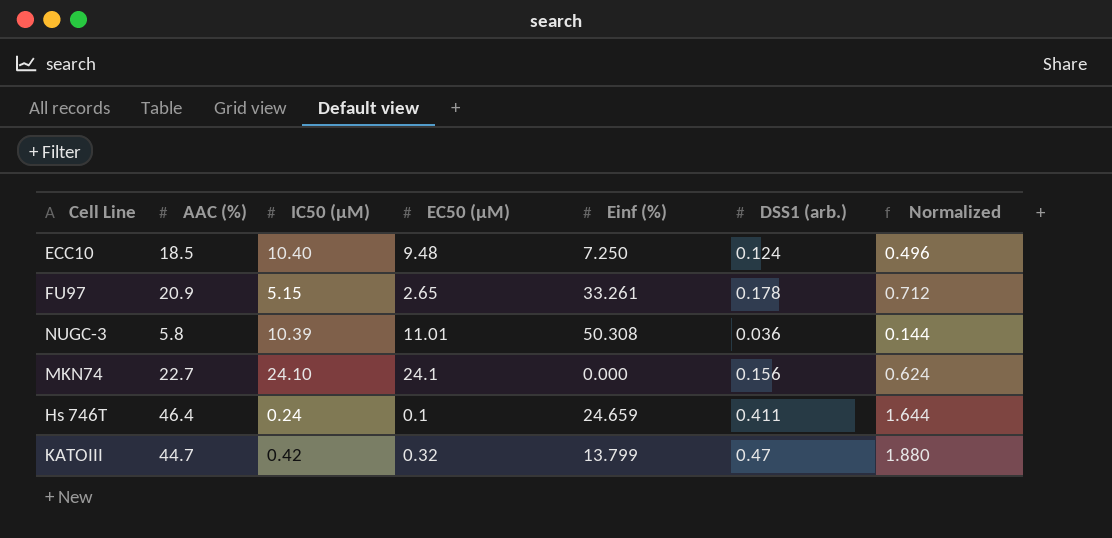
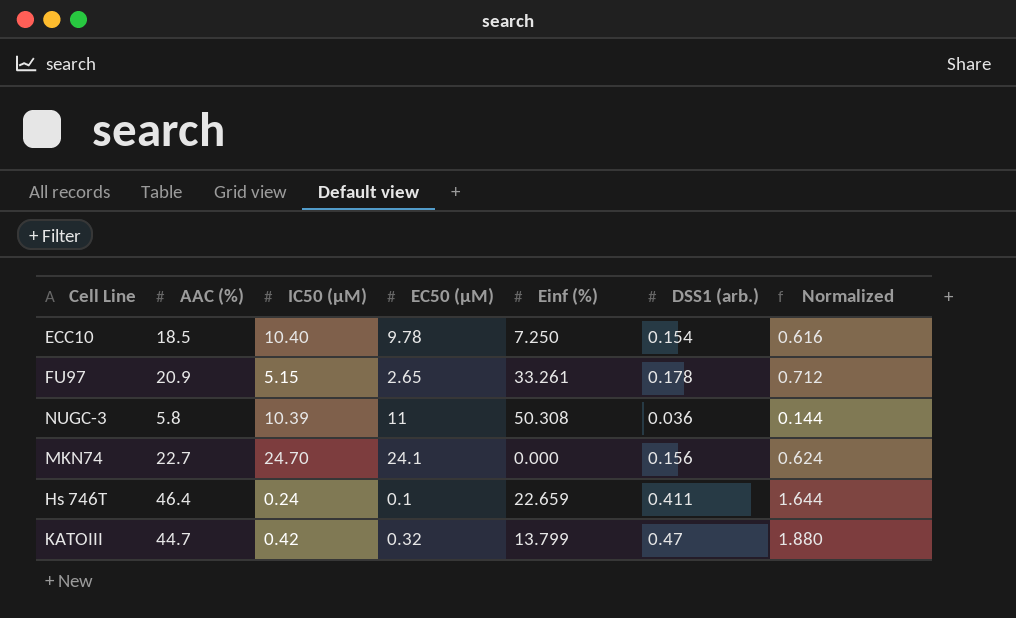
ECC10 | EC50 (µM): 9.48 -> 9.78
ECC10 | DSS1 (arb.): 0.124 -> 0.154
ECC10 | Normalized: 0.496 -> 0.616
NUGC-3 | EC50 (µM): 11.01 -> 11
MKN74 | IC50 (µM): 24.10 -> 24.70
Hs 746T | Einf (%): 24.659 -> 22.659

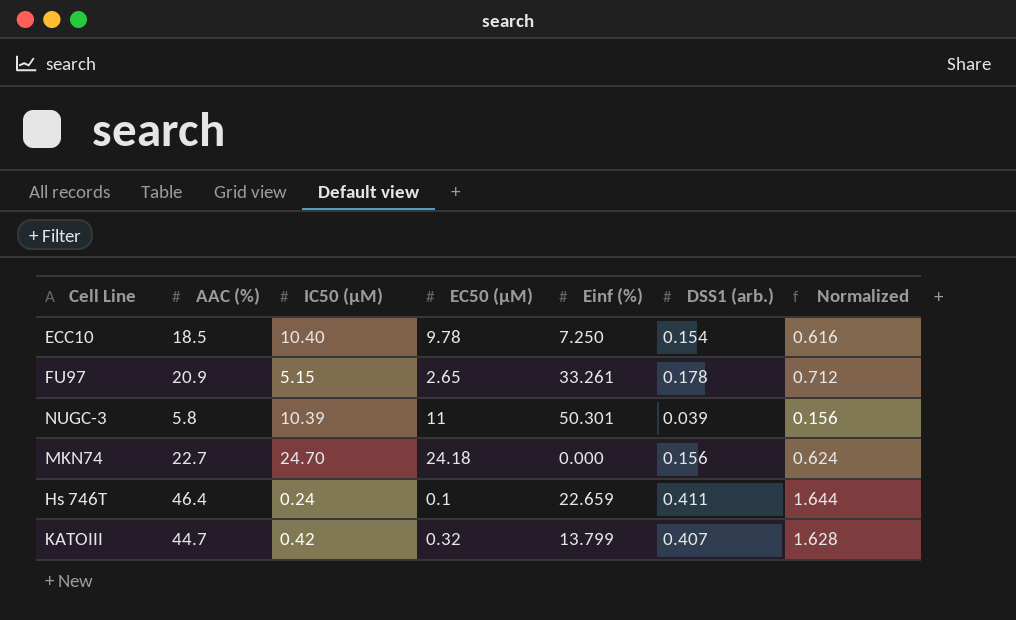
NUGC-3 | Einf (%): 50.308 -> 50.301
NUGC-3 | DSS1 (arb.): 0.036 -> 0.039
NUGC-3 | Normalized: 0.144 -> 0.156
MKN74 | EC50 (µM): 24.1 -> 24.18
KATOIII | DSS1 (arb.): 0.47 -> 0.407
KATOIII | Normalized: 1.880 -> 1.628

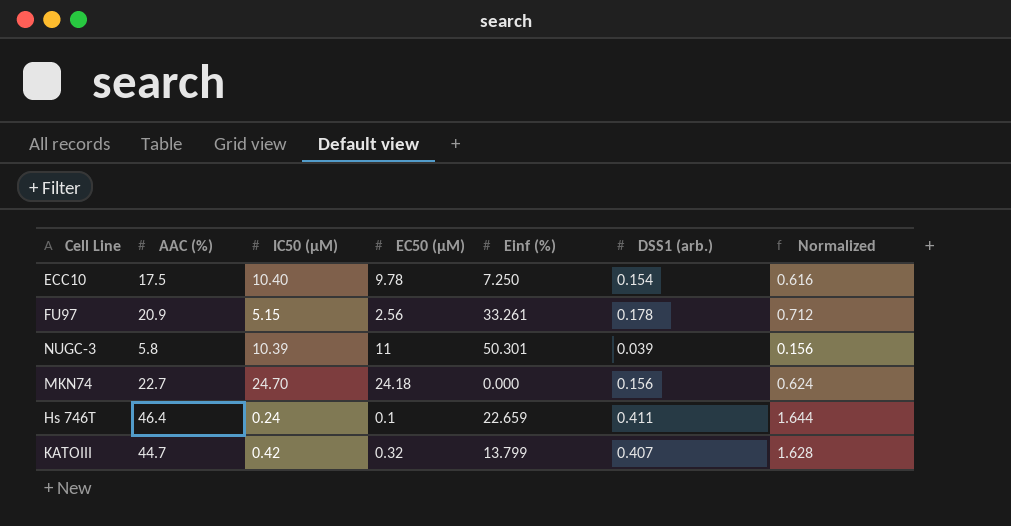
ECC10 | AAC (%): 18.5 -> 17.5
FU97 | EC50 (µM): 2.65 -> 2.56

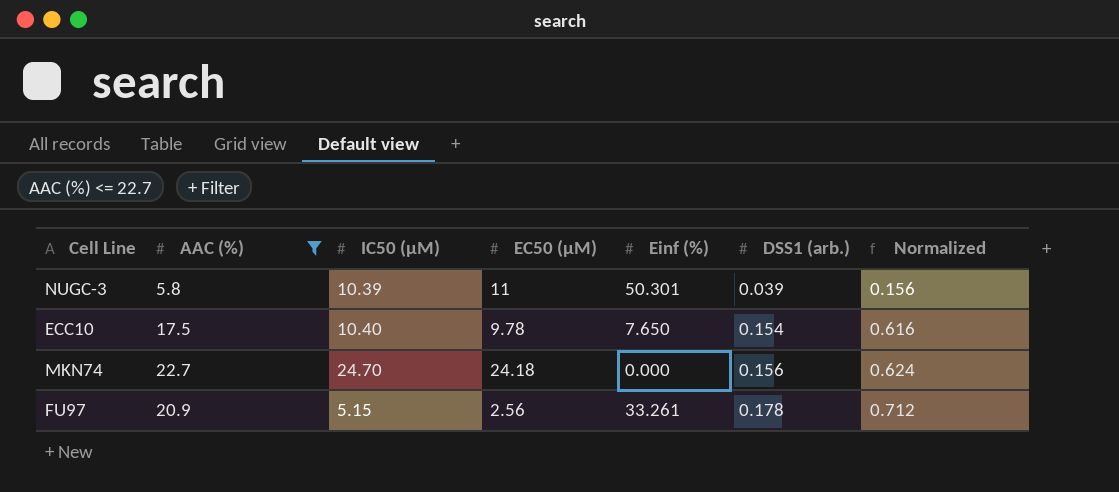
filter: none -> AAC (%) <= 22.7
row order: none -> DSS1 (arb.) ascending
ECC10 | Einf (%): 7.250 -> 7.650

